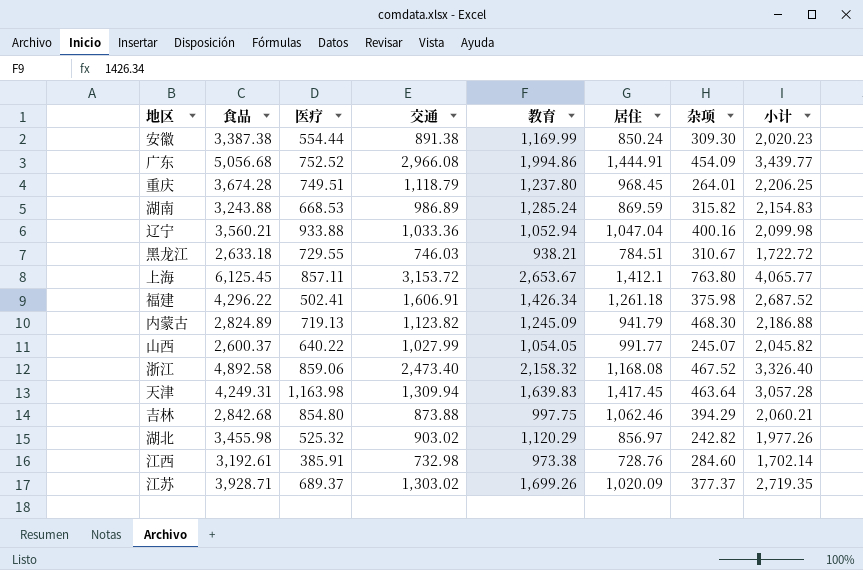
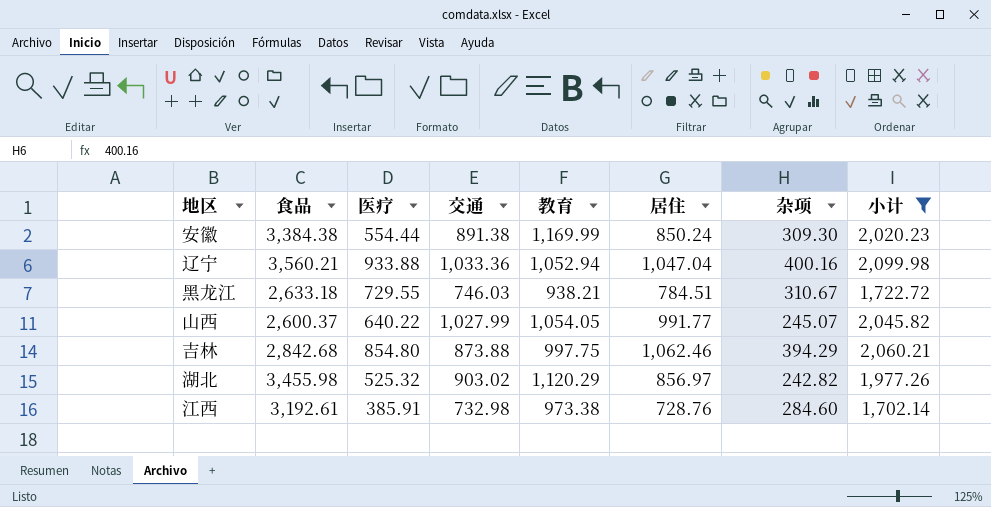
filter: none -> 小计 <= 2,099.98
安徽 | 食品: 3,387.38 -> 3,384.38

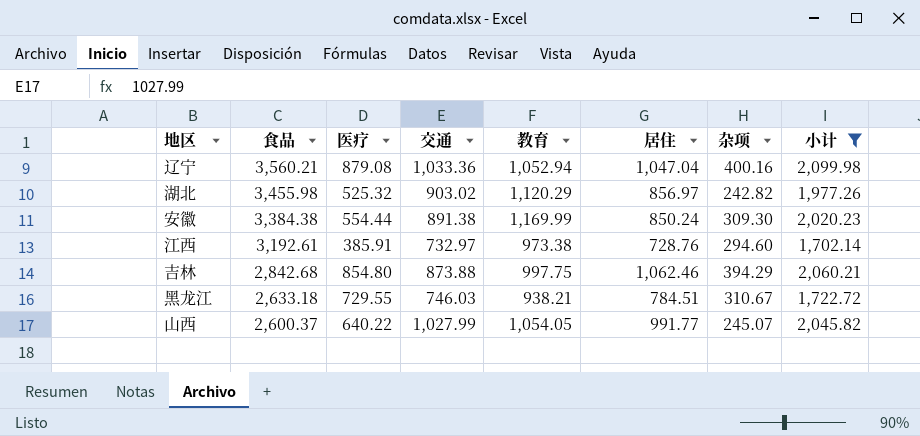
row order: none -> 食品 descending
辽宁 | 医疗: 933.88 -> 879.08
江西 | 交通: 732.98 -> 732.97
江西 | 杂项: 284.60 -> 294.60

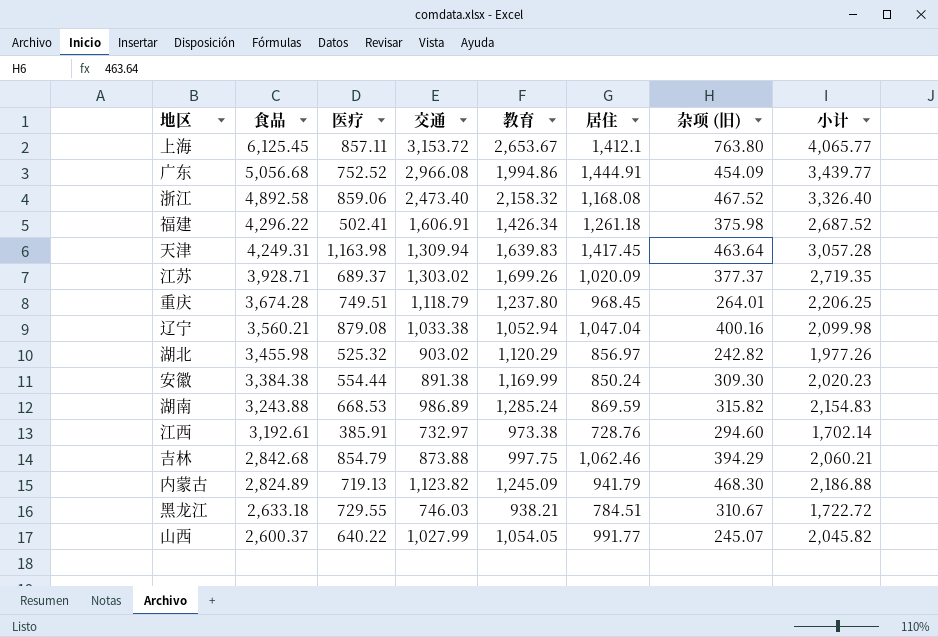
filter: 小计 <= 2,099.98 -> none
column name: 杂项 -> 杂项 (旧)
辽宁 | 交通: 1,033.36 -> 1,033.38
吉林 | 医疗: 854.80 -> 854.79

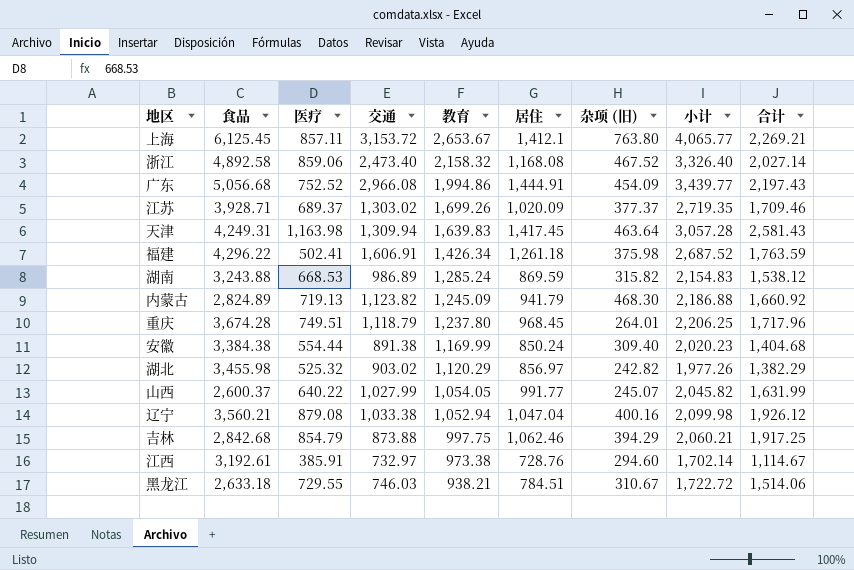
row order: 食品 descending -> 教育 descending
column 合计 | formula: none -> [医疗] + [居住]
安徽 | 杂项 (旧): 309.30 -> 309.40

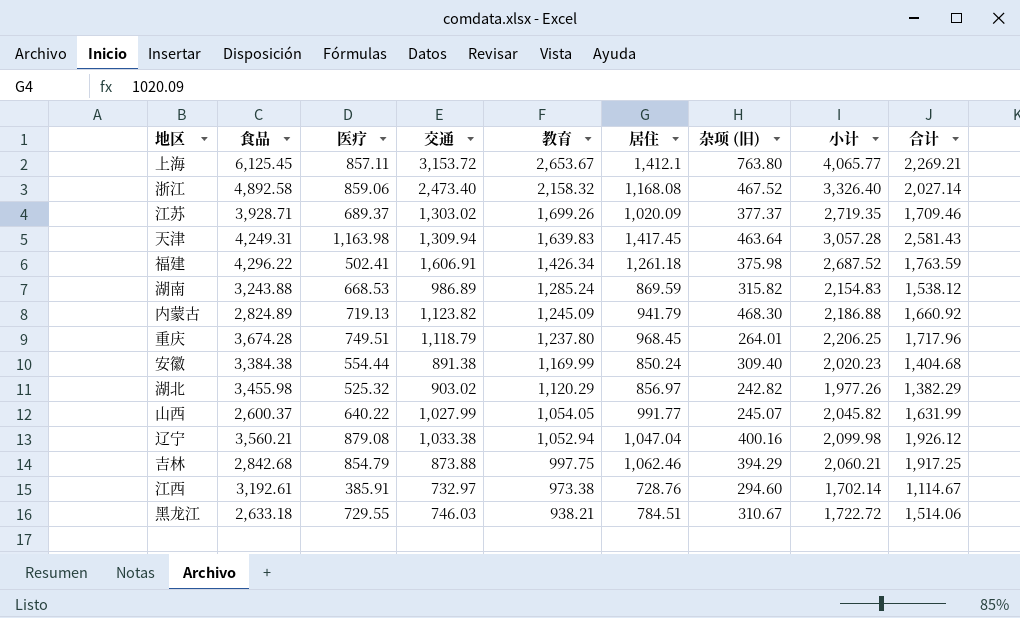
row 广东: 5,056.68 | 752.52 | 2,966.08 | 1,994.86 | 1,444.91 | 454.09 | 3,439.77 | 2,197.43 -> none

